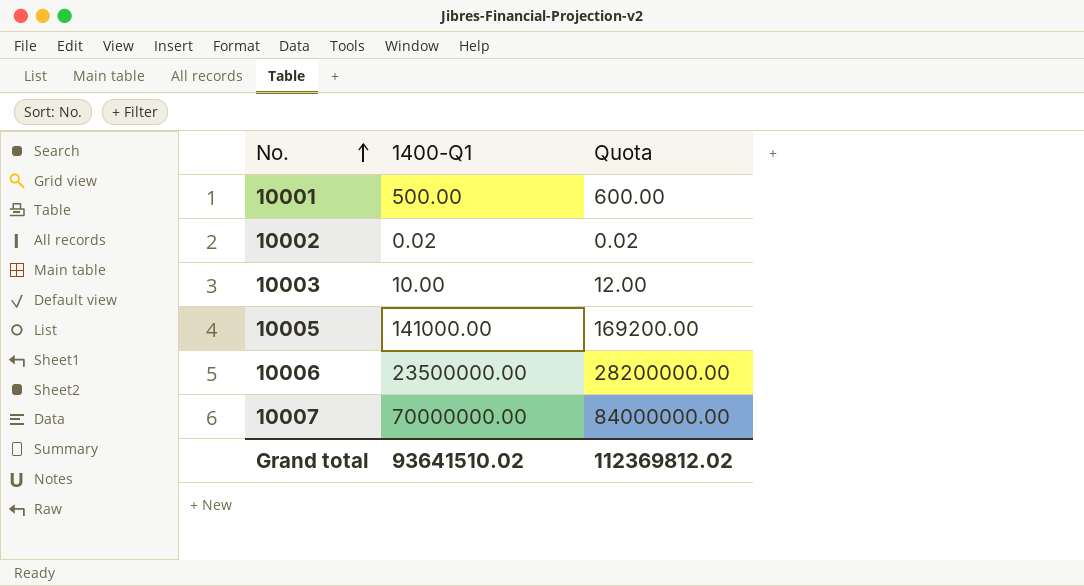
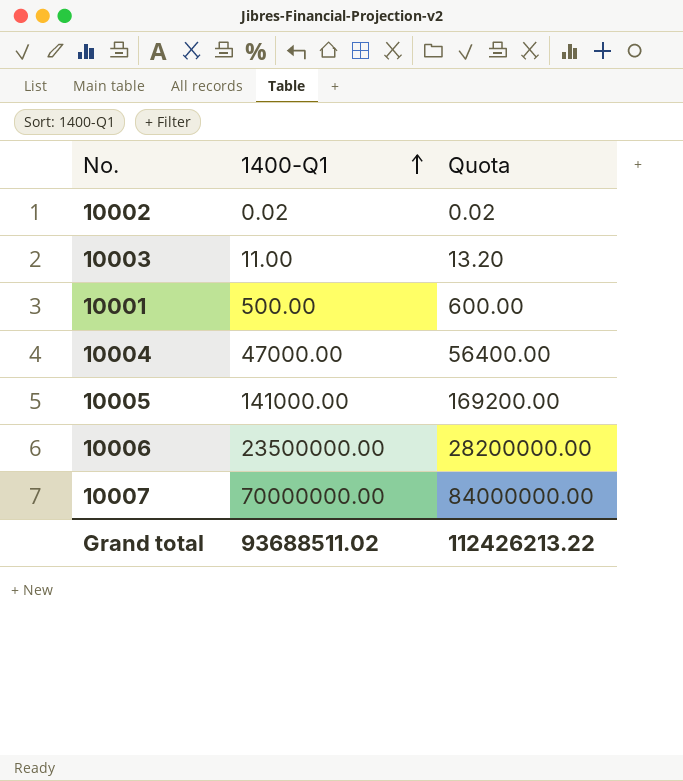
row order: No. ascending -> 1400-Q1 ascending
10003 | 1400-Q1: 10.00 -> 11.00
10003 | Quota: 12.00 -> 13.20
row 10004: none -> 47000.00 | 56400.00
Grand total | 1400-Q1: 93641510.02 -> 93688511.02
Grand total | Quota: 112369812.02 -> 112426213.22

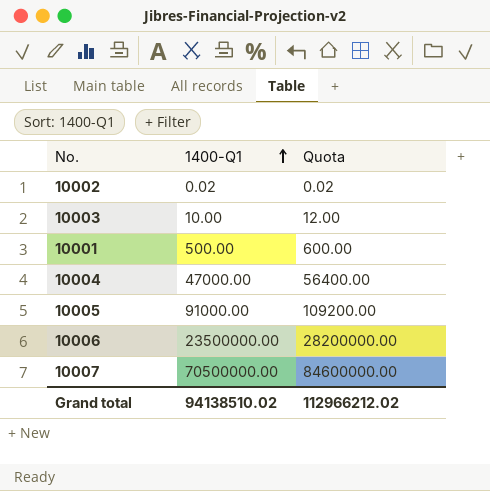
10003 | 1400-Q1: 11.00 -> 10.00
10003 | Quota: 13.20 -> 12.00
10005 | 1400-Q1: 141000.00 -> 91000.00
10005 | Quota: 169200.00 -> 109200.00
10007 | 1400-Q1: 70000000.00 -> 70500000.00
10007 | Quota: 84000000.00 -> 84600000.00
Grand total | 1400-Q1: 93688511.02 -> 94138510.02
Grand total | Quota: 112426213.22 -> 112966212.02

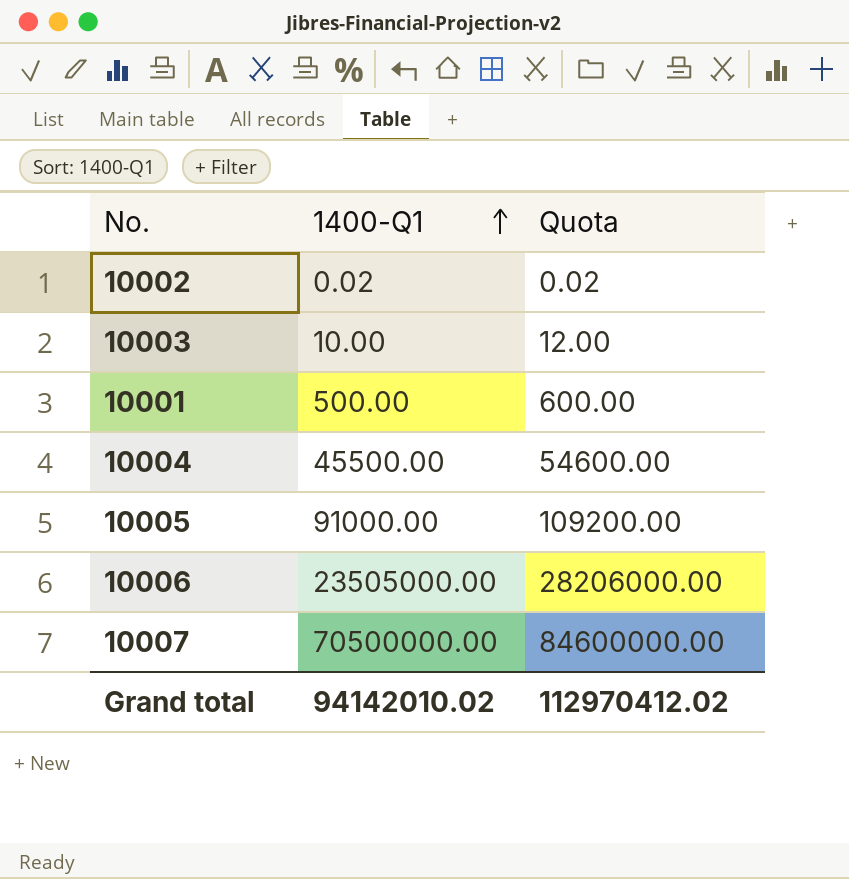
10004 | 1400-Q1: 47000.00 -> 45500.00
10004 | Quota: 56400.00 -> 54600.00
10006 | 1400-Q1: 23500000.00 -> 23505000.00
10006 | Quota: 28200000.00 -> 28206000.00
Grand total | 1400-Q1: 94138510.02 -> 94142010.02
Grand total | Quota: 112966212.02 -> 112970412.02

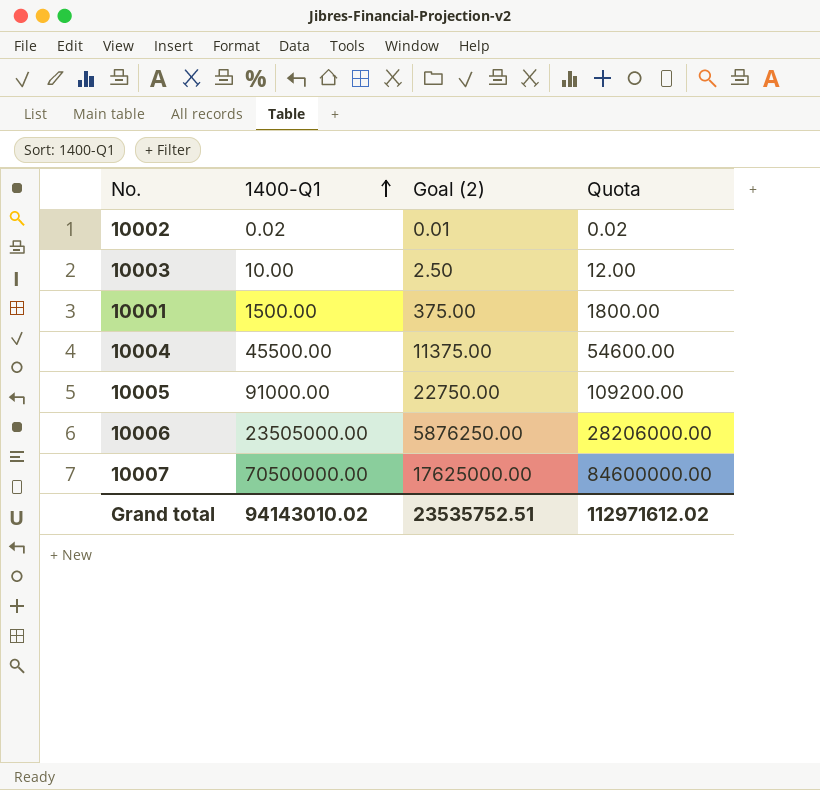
column Goal (2) | formula: none -> [1400-Q1] * 0.25
10001 | 1400-Q1: 500.00 -> 1500.00
10001 | Quota: 600.00 -> 1800.00
Grand total | 1400-Q1: 94142010.02 -> 94143010.02
Grand total | Quota: 112970412.02 -> 112971612.02

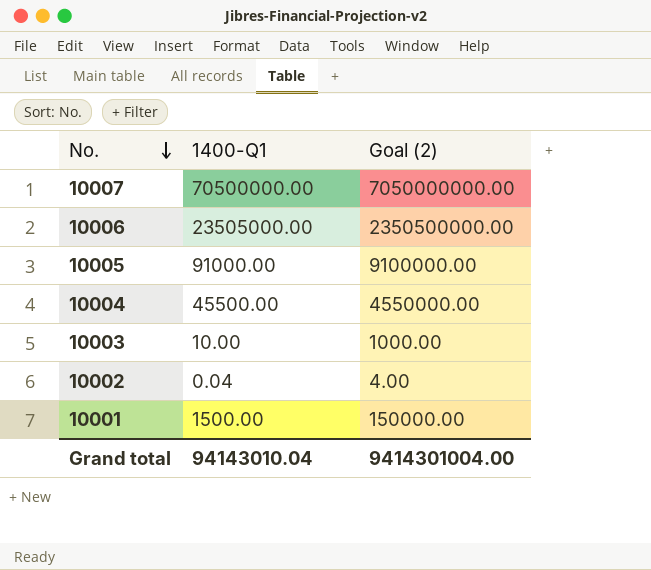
row order: 1400-Q1 ascending -> No. descending
column Quota | formula: [1400-Q1] * 1.2 -> none
column Goal (2) | formula: [1400-Q1] * 0.25 -> [1400-Q1] * 100
10002 | 1400-Q1: 0.02 -> 0.04
Grand total | 1400-Q1: 94143010.02 -> 94143010.04
Grand total | Goal (2): 23535752.51 -> 9414301004.00

